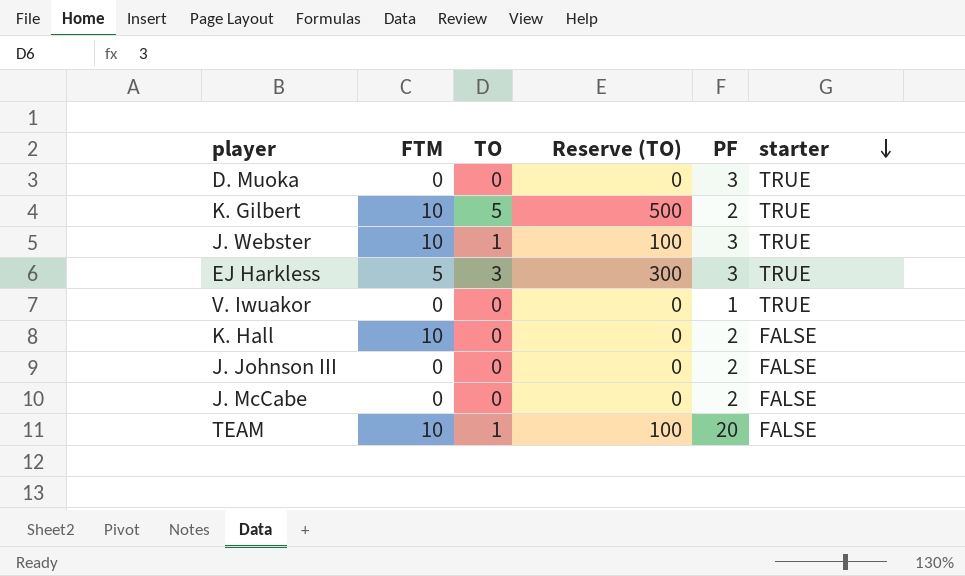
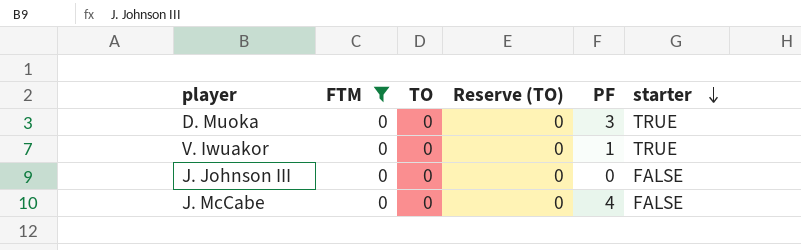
filter: none -> FTM = 0
J. Johnson III | PF: 2 -> 0
J. McCabe | PF: 2 -> 4

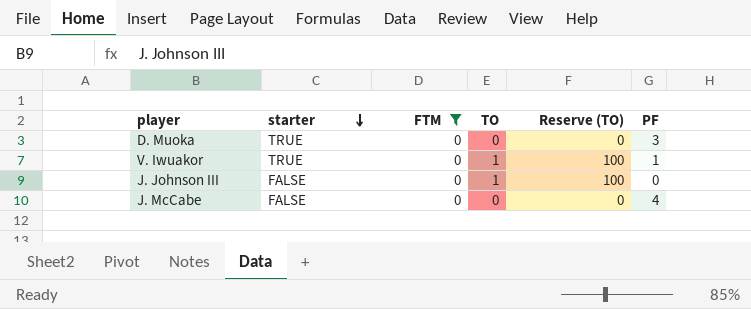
column starter | position: 6 -> 2
V. Iwuakor | TO: 0 -> 1
V. Iwuakor | Reserve (TO): 0 -> 100
J. Johnson III | TO: 0 -> 1
J. Johnson III | Reserve (TO): 0 -> 100

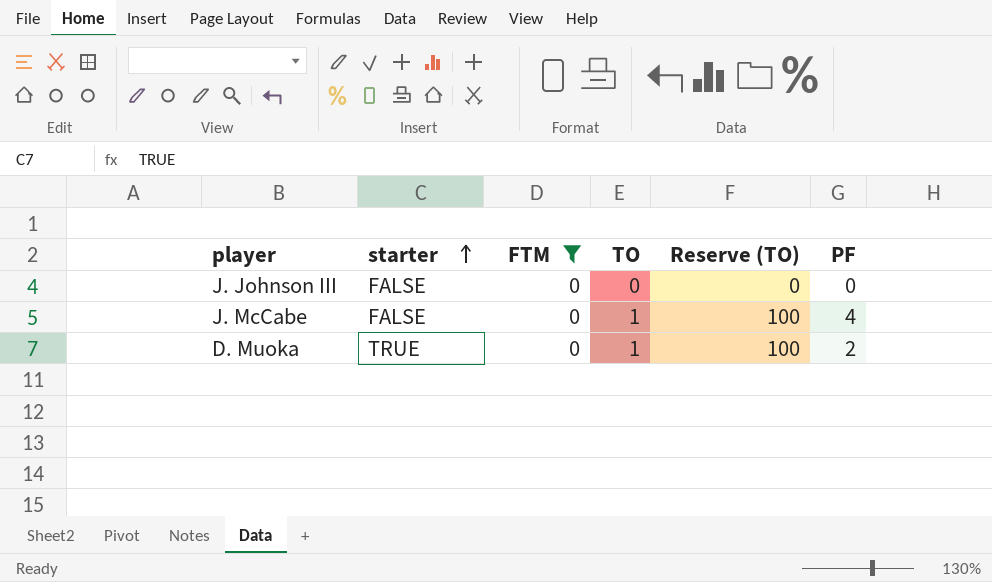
row order: starter descending -> starter ascending
row V. Iwuakor: TRUE | 0 | 1 | 100 | 1 -> none
J. Johnson III | TO: 1 -> 0
J. Johnson III | Reserve (TO): 100 -> 0
J. McCabe | TO: 0 -> 1
J. McCabe | Reserve (TO): 0 -> 100
D. Muoka | TO: 0 -> 1
D. Muoka | Reserve (TO): 0 -> 100
D. Muoka | PF: 3 -> 2

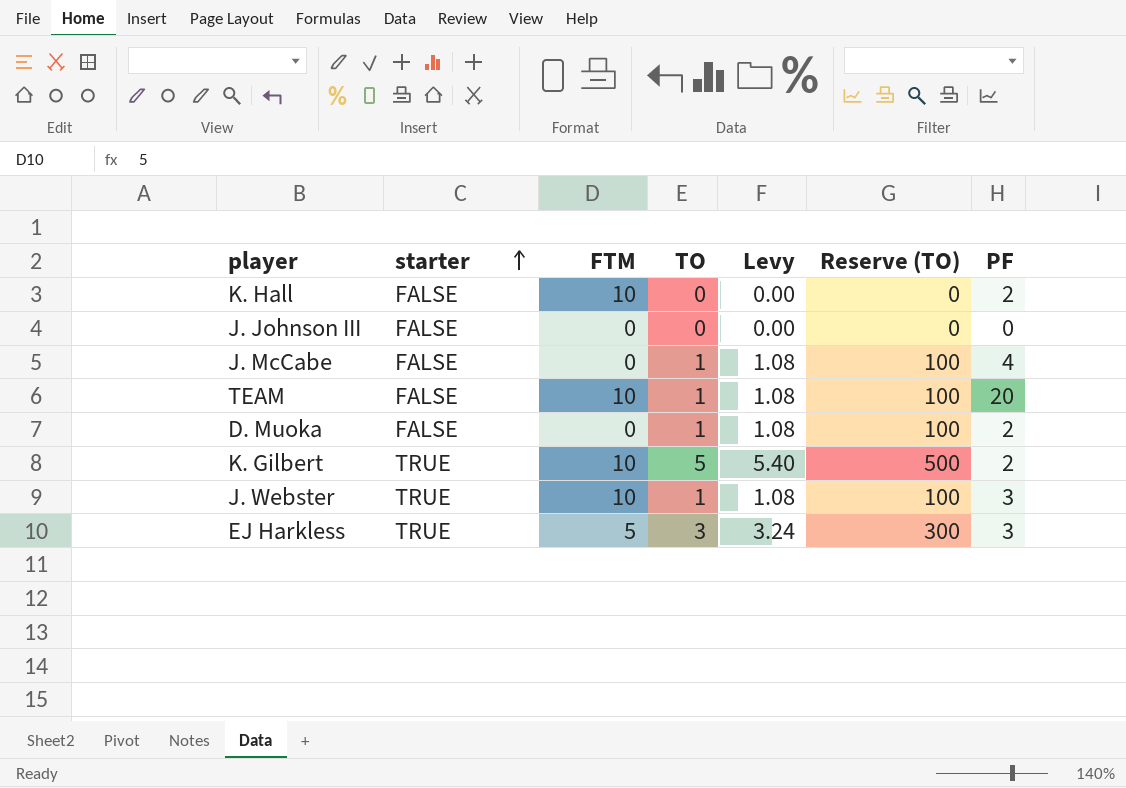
filter: FTM = 0 -> none
column Levy | formula: none -> [TO] * 1.08
D. Muoka | starter: TRUE -> FALSE

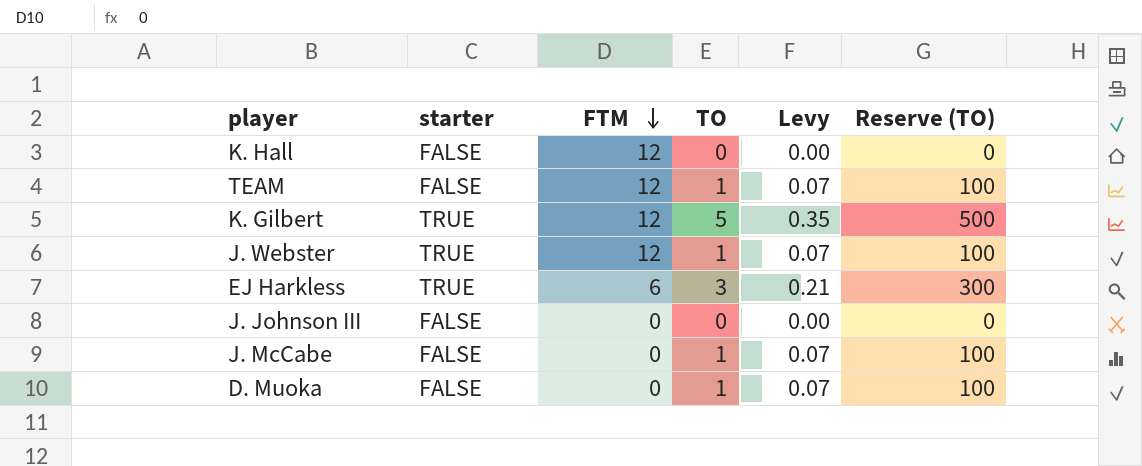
row order: starter ascending -> FTM descending
column PF | position: 7 -> none
column Levy | formula: [TO] * 1.08 -> [TO] * 0.07
K. Hall | FTM: 10 -> 12
TEAM | FTM: 10 -> 12
K. Gilbert | FTM: 10 -> 12
J. Webster | FTM: 10 -> 12
EJ Harkless | FTM: 5 -> 6

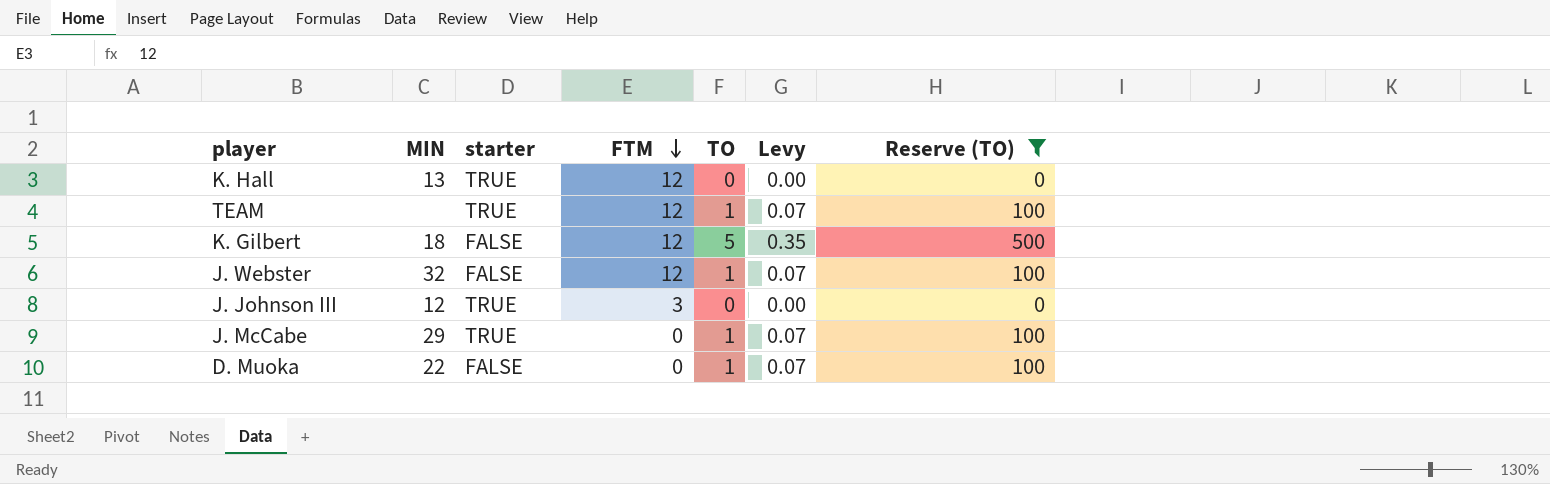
filter: none -> Reserve (TO) != 300
column MIN | position: none -> 2
K. Hall | starter: FALSE -> TRUE
TEAM | starter: FALSE -> TRUE
K. Gilbert | starter: TRUE -> FALSE
J. Webster | starter: TRUE -> FALSE
J. Johnson III | starter: FALSE -> TRUE
J. Johnson III | FTM: 0 -> 3
J. McCabe | starter: FALSE -> TRUE

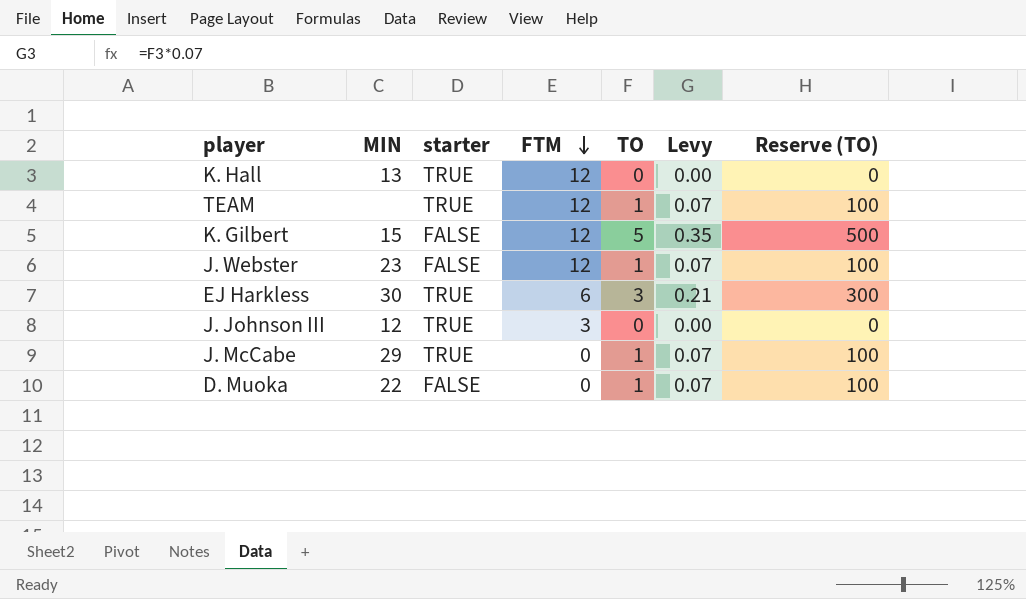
filter: Reserve (TO) != 300 -> none
K. Gilbert | MIN: 18 -> 15
J. Webster | MIN: 32 -> 23

